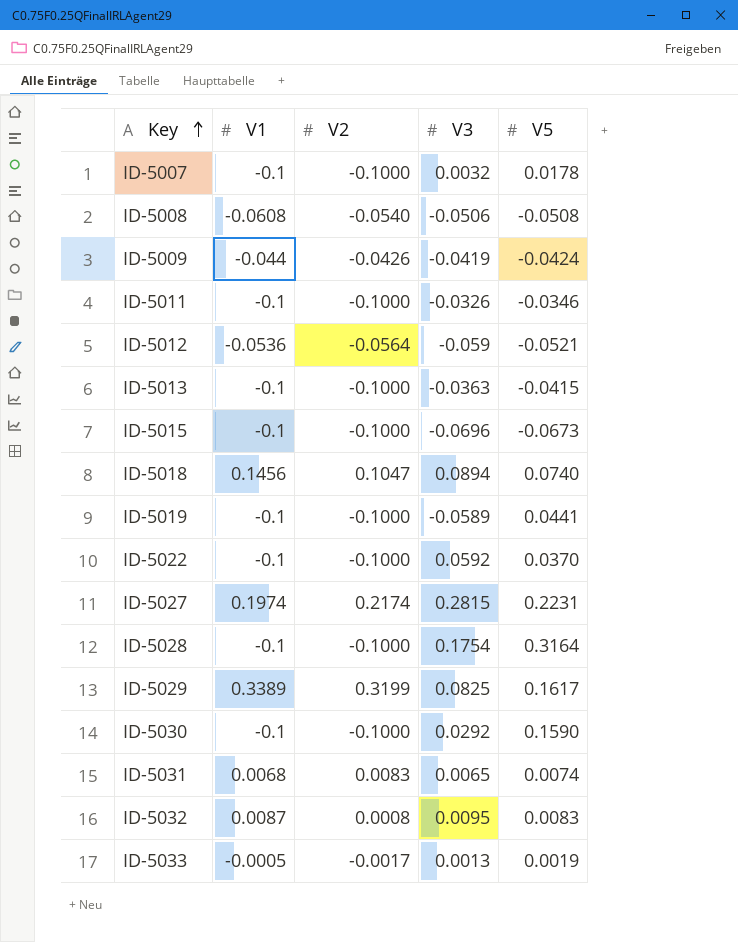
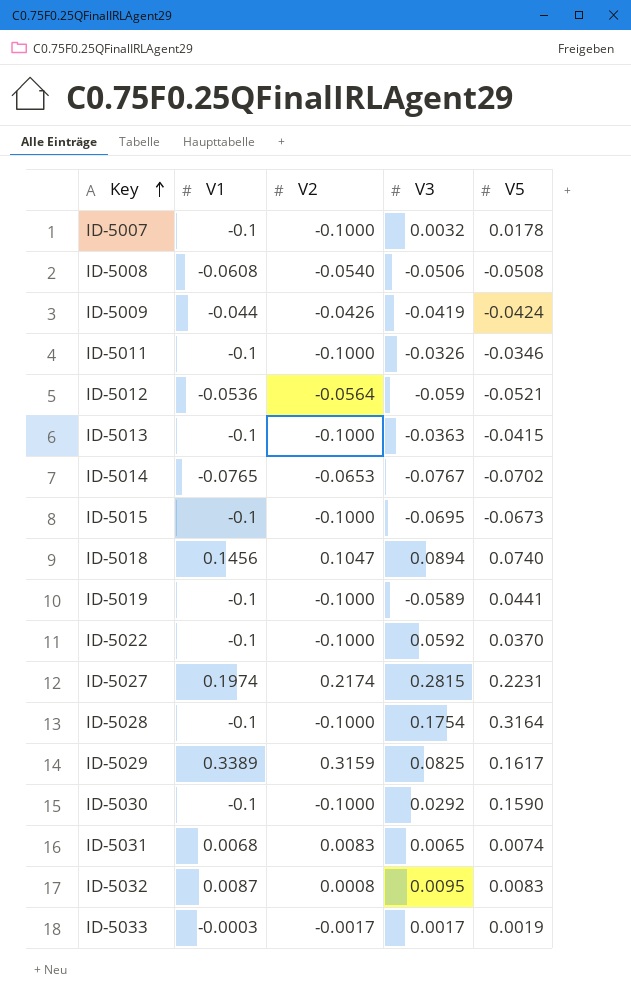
row ID-5014: none -> -0.0765 | -0.0653 | -0.0767 | -0.0702
ID-5015 | V3: -0.0696 -> -0.0695
ID-5029 | V2: 0.3199 -> 0.3159
ID-5033 | V1: -0.0005 -> -0.0003
ID-5033 | V3: 0.0013 -> 0.0017

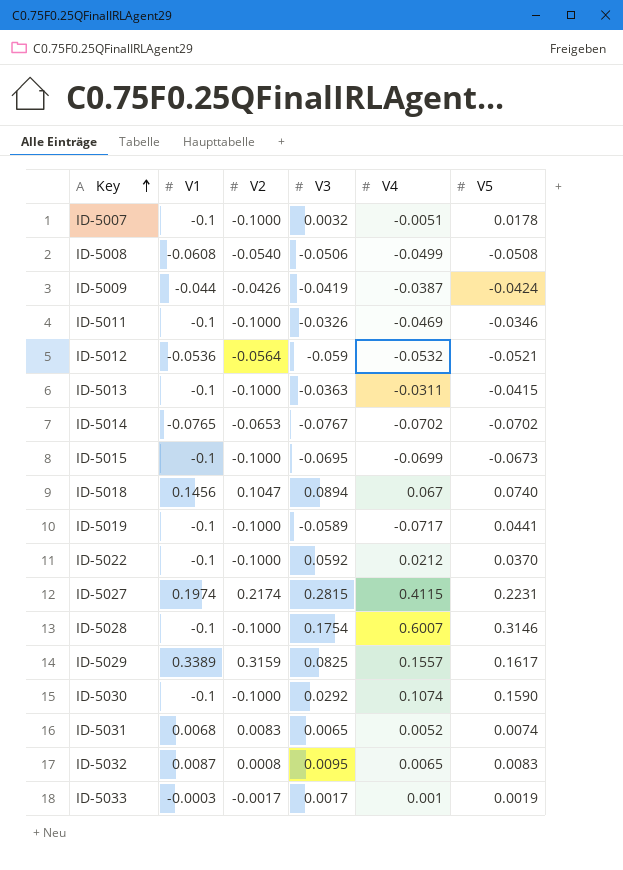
column V4 | position: none -> 5
ID-5028 | V5: 0.3164 -> 0.3146

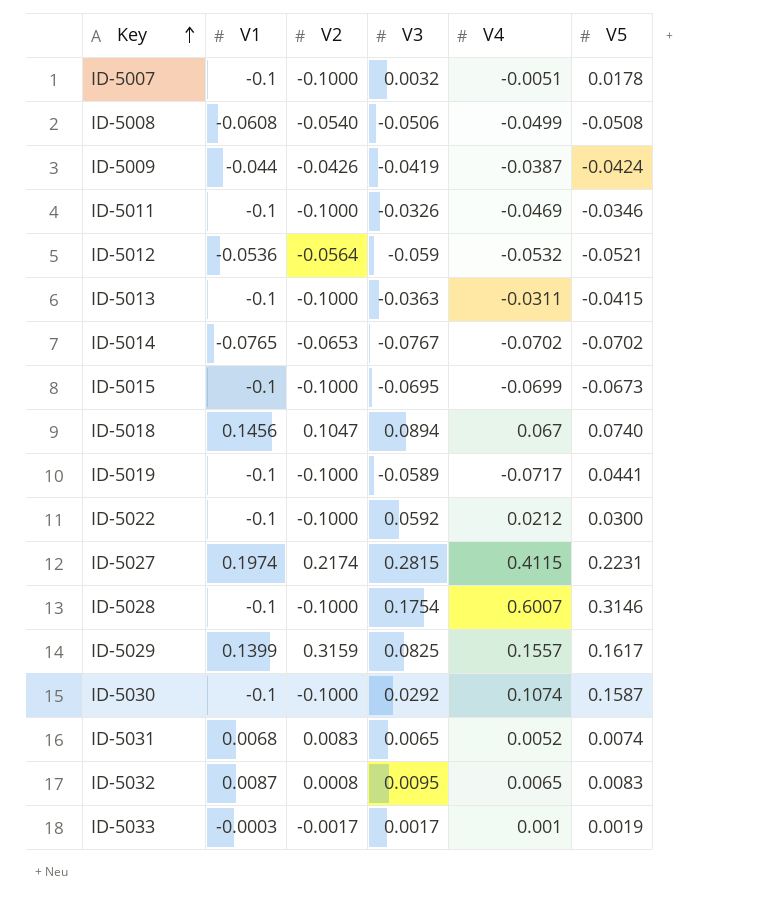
ID-5022 | V5: 0.0370 -> 0.0300
ID-5029 | V1: 0.3389 -> 0.1399
ID-5030 | V5: 0.1590 -> 0.1587

